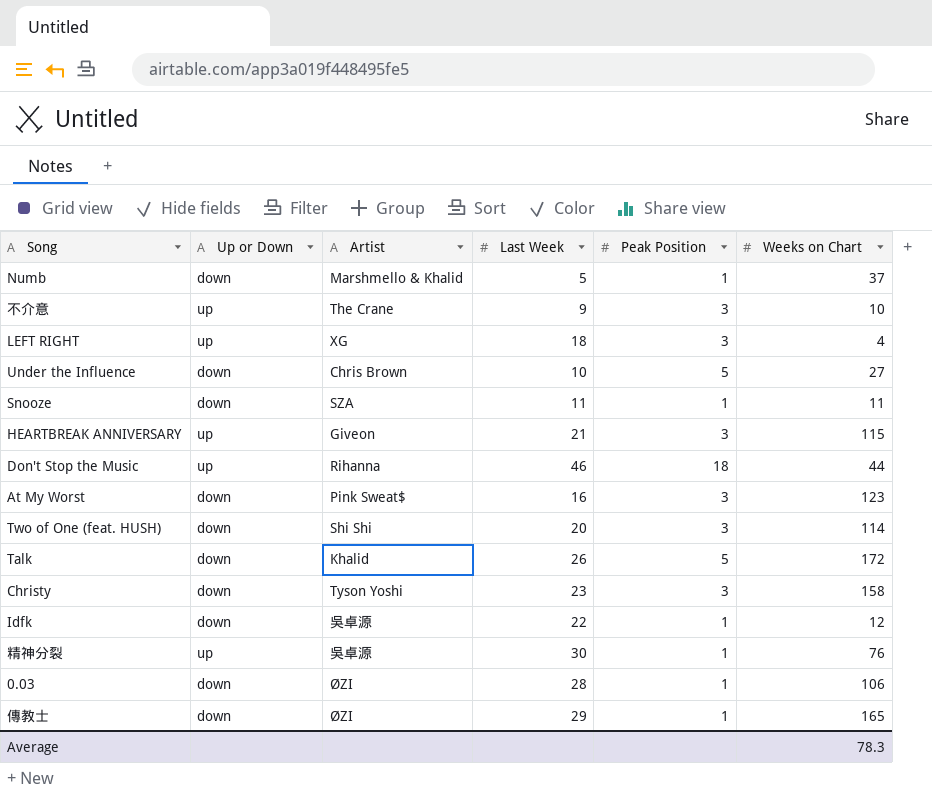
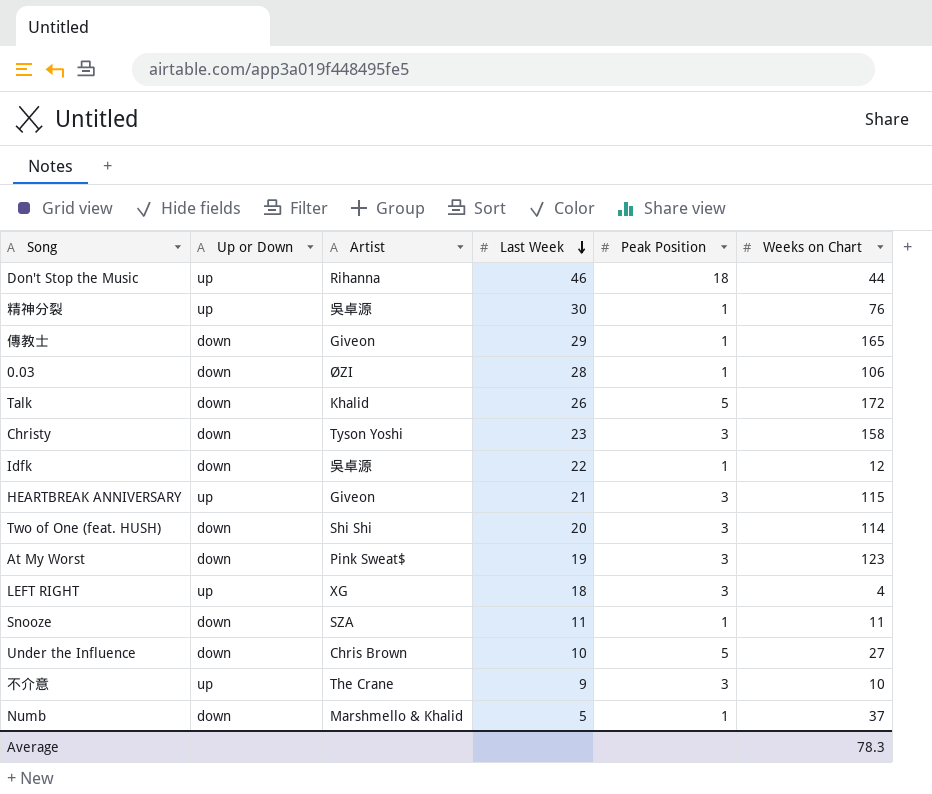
row order: none -> Last Week descending
傳教士 | Artist: ØZI -> Giveon
At My Worst | Last Week: 16 -> 19

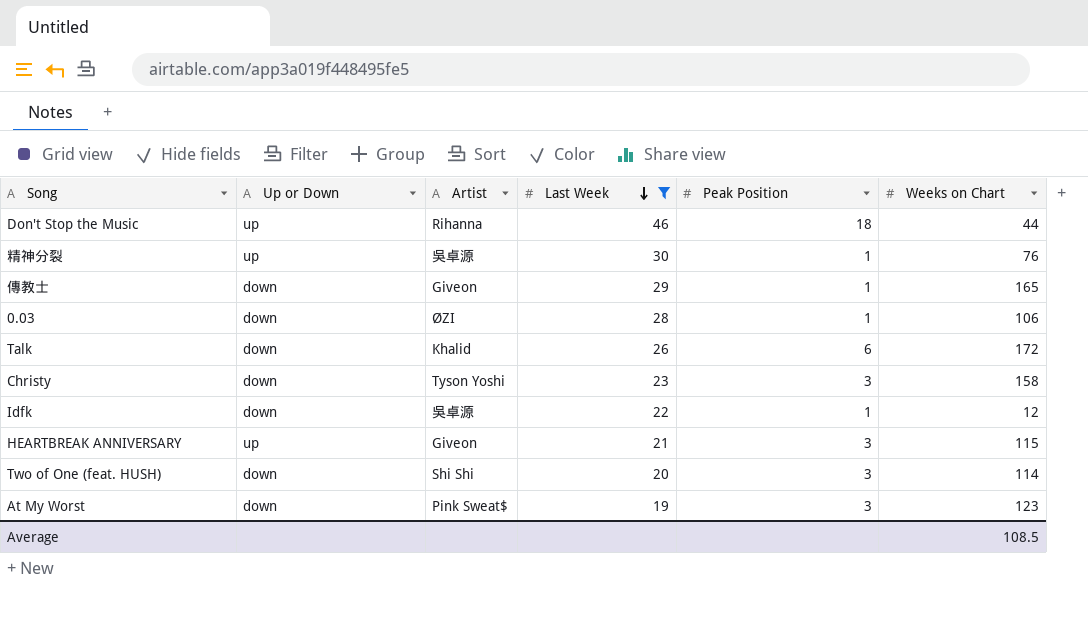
filter: none -> Last Week >= 19
Talk | Peak Position: 5 -> 6
Average | Weeks on Chart: 78.3 -> 108.5

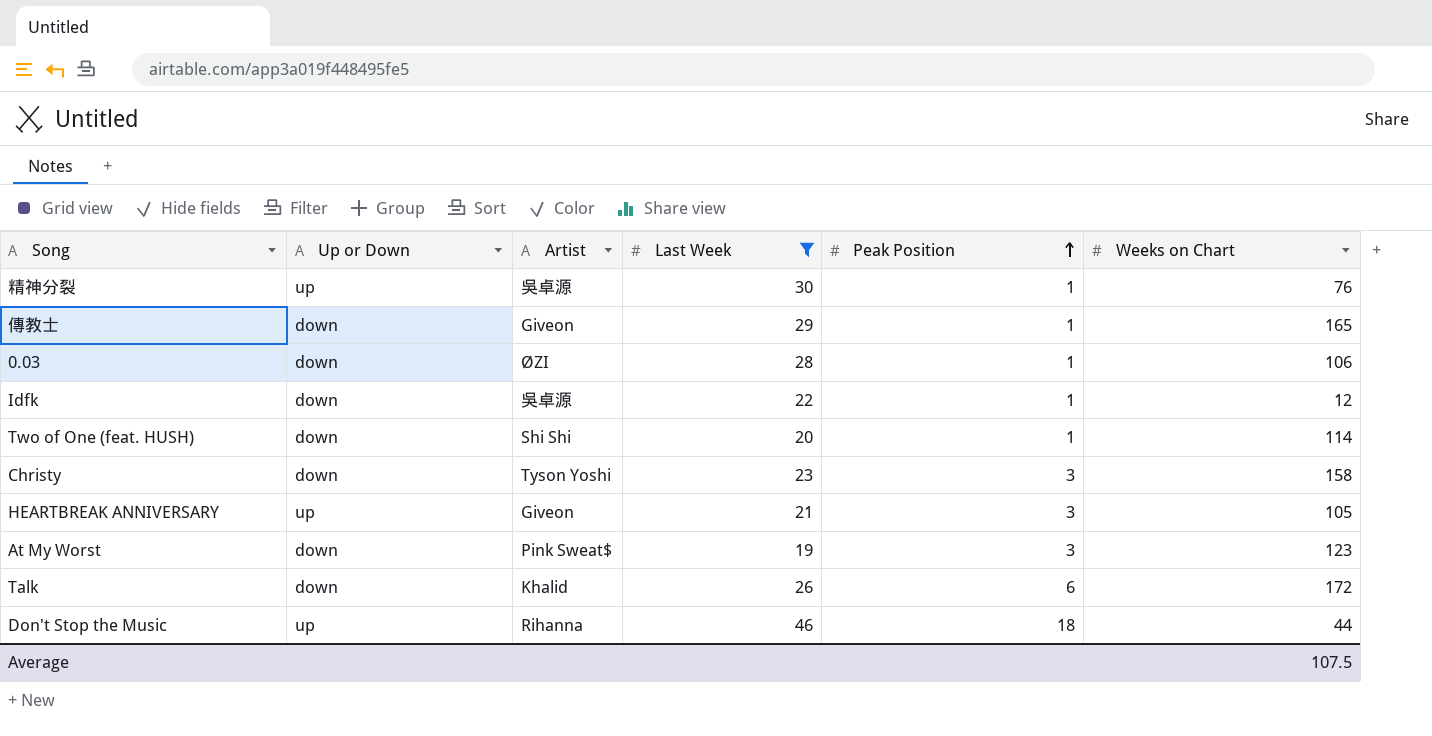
row order: Last Week descending -> Peak Position ascending
Two of One (feat. HUSH) | Peak Position: 3 -> 1
HEARTBREAK ANNIVERSARY | Weeks on Chart: 115 -> 105
Average | Weeks on Chart: 108.5 -> 107.5

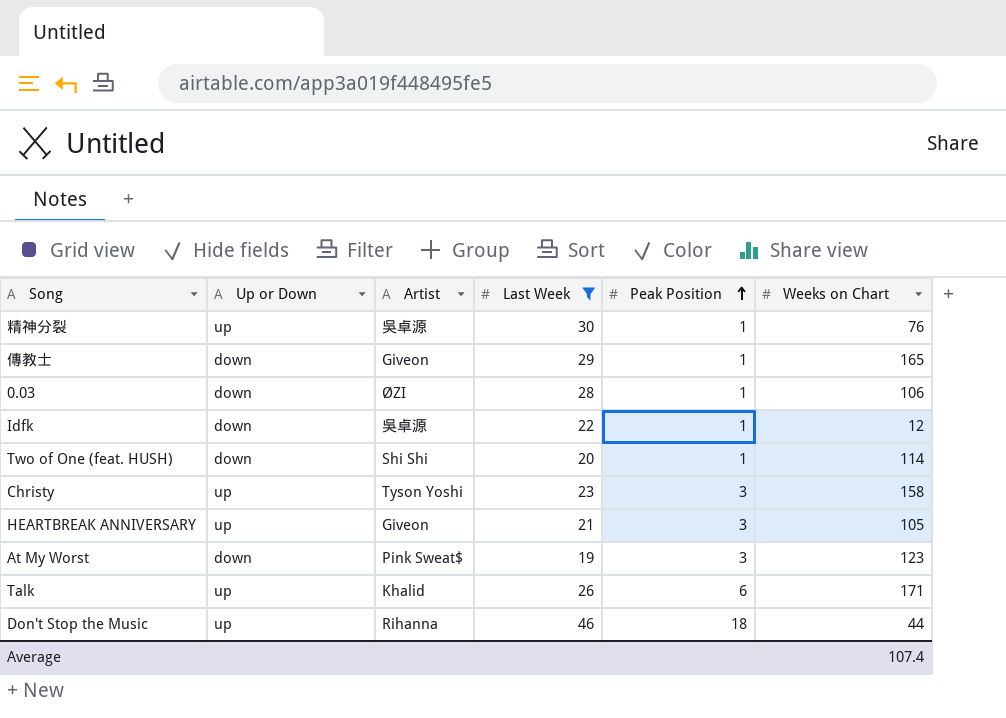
Christy | Up or Down: down -> up
Talk | Up or Down: down -> up
Talk | Weeks on Chart: 172 -> 171
Average | Weeks on Chart: 107.5 -> 107.4

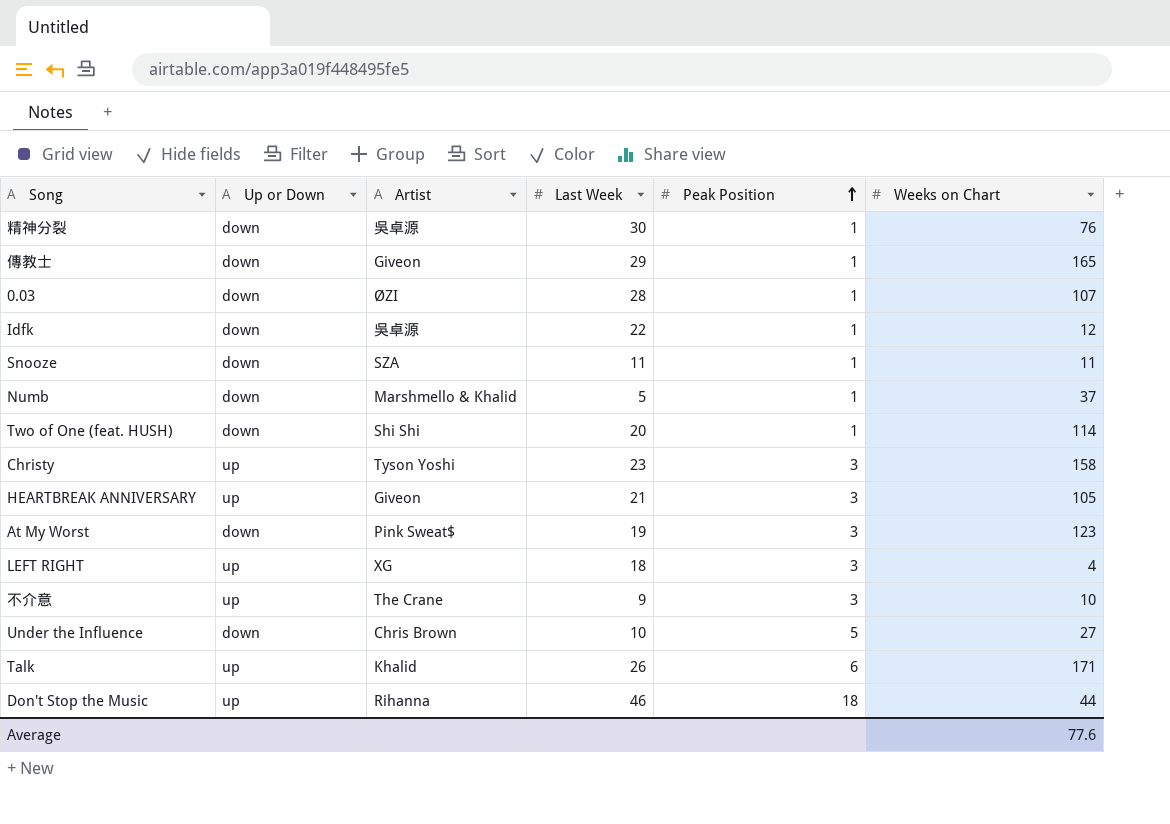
filter: Last Week >= 19 -> none
精神分裂 | Up or Down: up -> down
0.03 | Weeks on Chart: 106 -> 107
Average | Weeks on Chart: 107.4 -> 77.6

